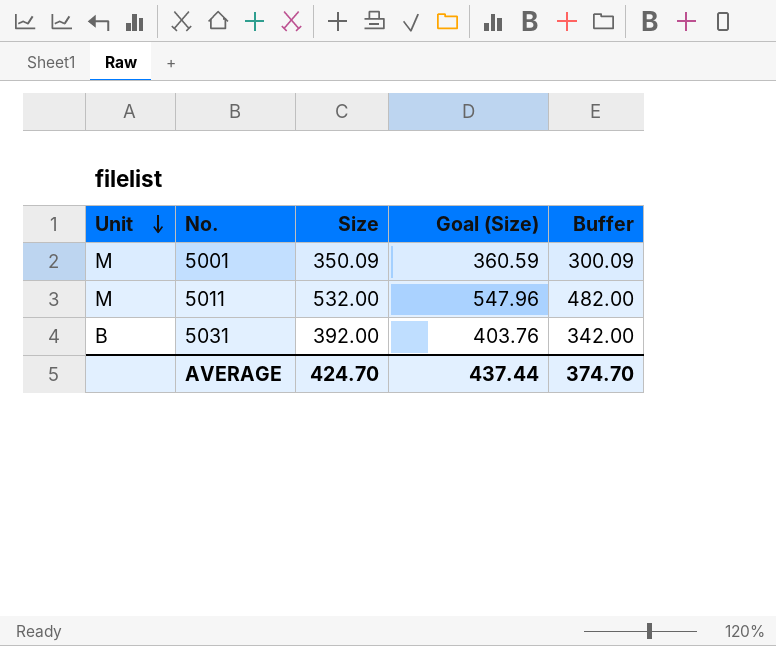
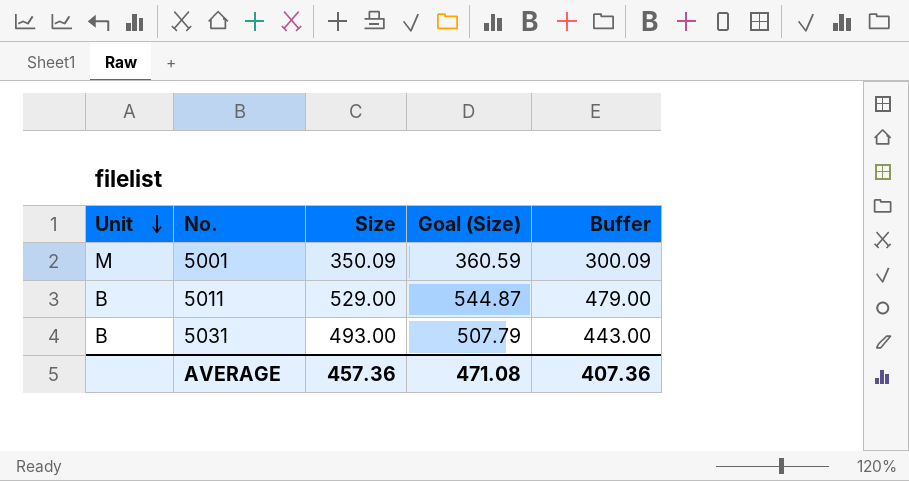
5011 | Unit: M -> B
5011 | Size: 532.00 -> 529.00
5011 | Goal (Size): 547.96 -> 544.87
5011 | Buffer: 482.00 -> 479.00
5031 | Size: 392.00 -> 493.00
5031 | Goal (Size): 403.76 -> 507.79
5031 | Buffer: 342.00 -> 443.00
AVERAGE | Size: 424.70 -> 457.36
AVERAGE | Goal (Size): 437.44 -> 471.08
AVERAGE | Buffer: 374.70 -> 407.36

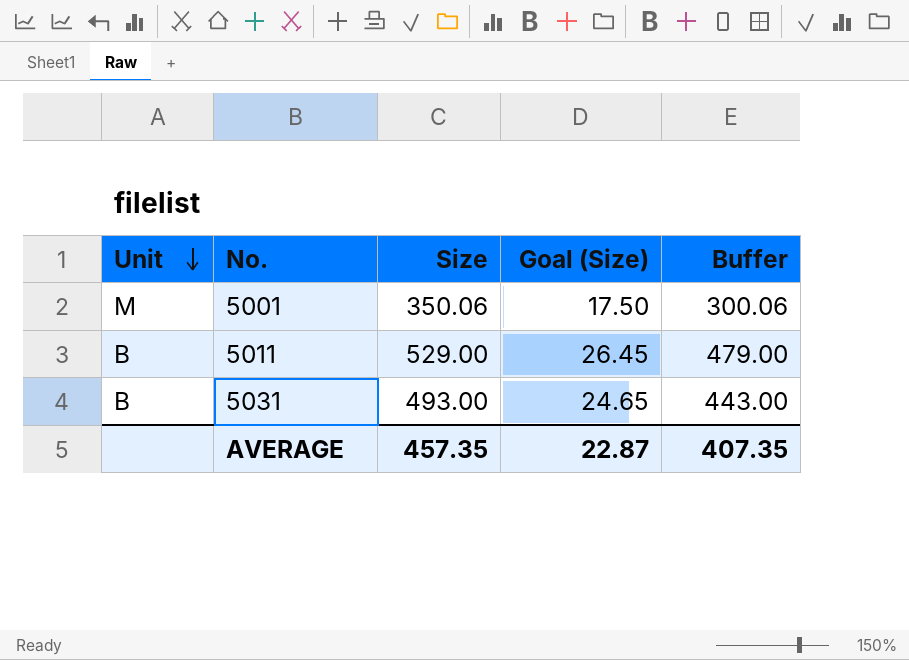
column Goal (Size) | formula: [Size] * 1.03 -> [Size] * 0.05
5001 | Size: 350.09 -> 350.06
5001 | Buffer: 300.09 -> 300.06
AVERAGE | Size: 457.36 -> 457.35
AVERAGE | Goal (Size): 471.08 -> 22.87
AVERAGE | Buffer: 407.36 -> 407.35

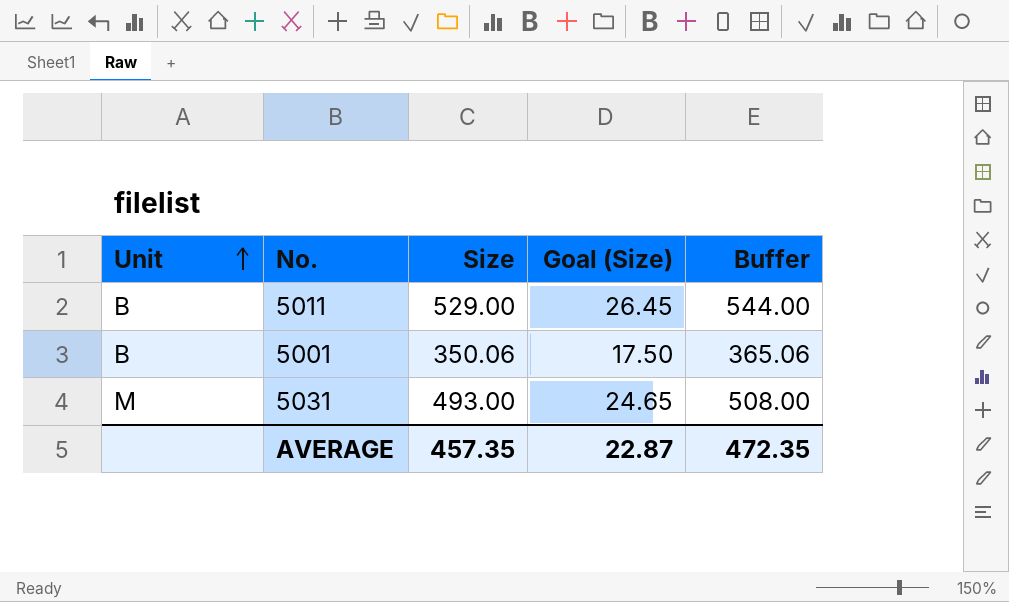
row order: Unit descending -> Unit ascending
column Buffer | formula: [Size] - 50 -> [Size] + 15
5001 | Unit: M -> B
5031 | Unit: B -> M
AVERAGE | Buffer: 407.35 -> 472.35

